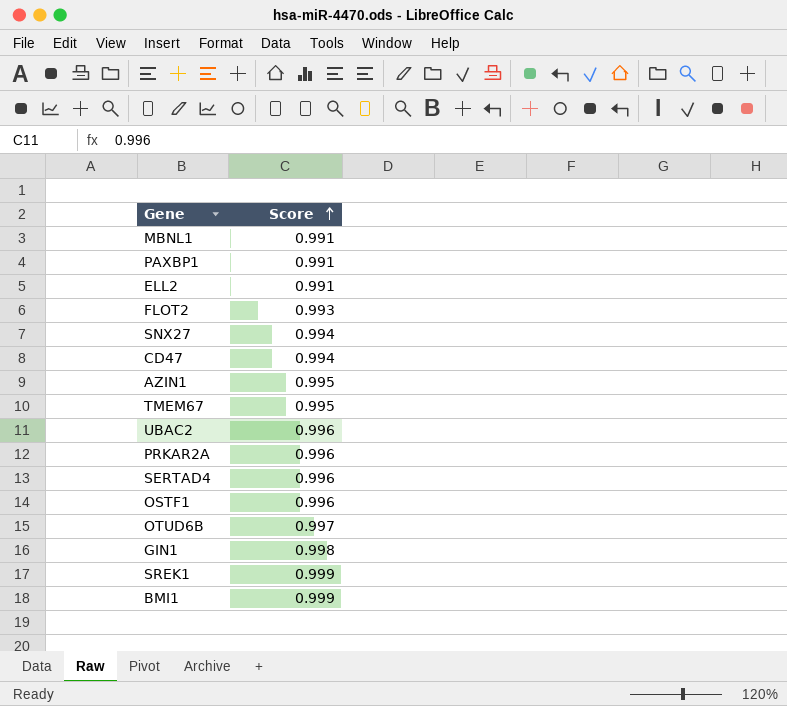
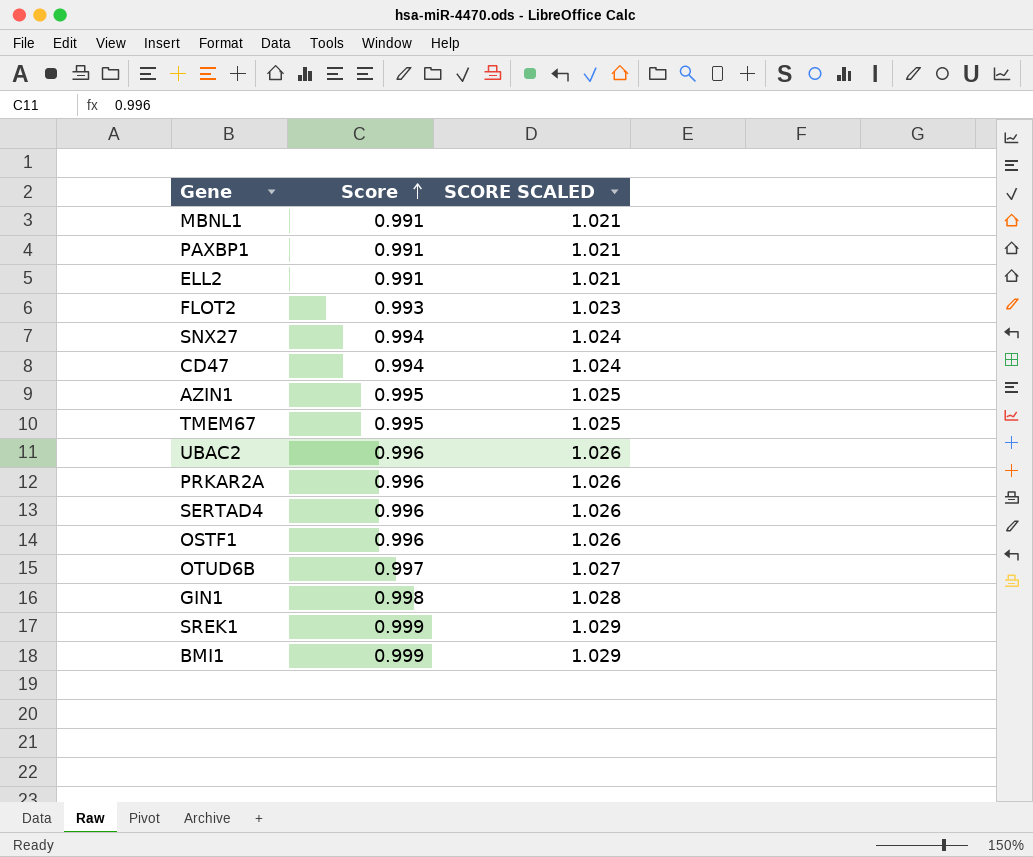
column SCORE SCALED | formula: none -> [Score] * 1.03

